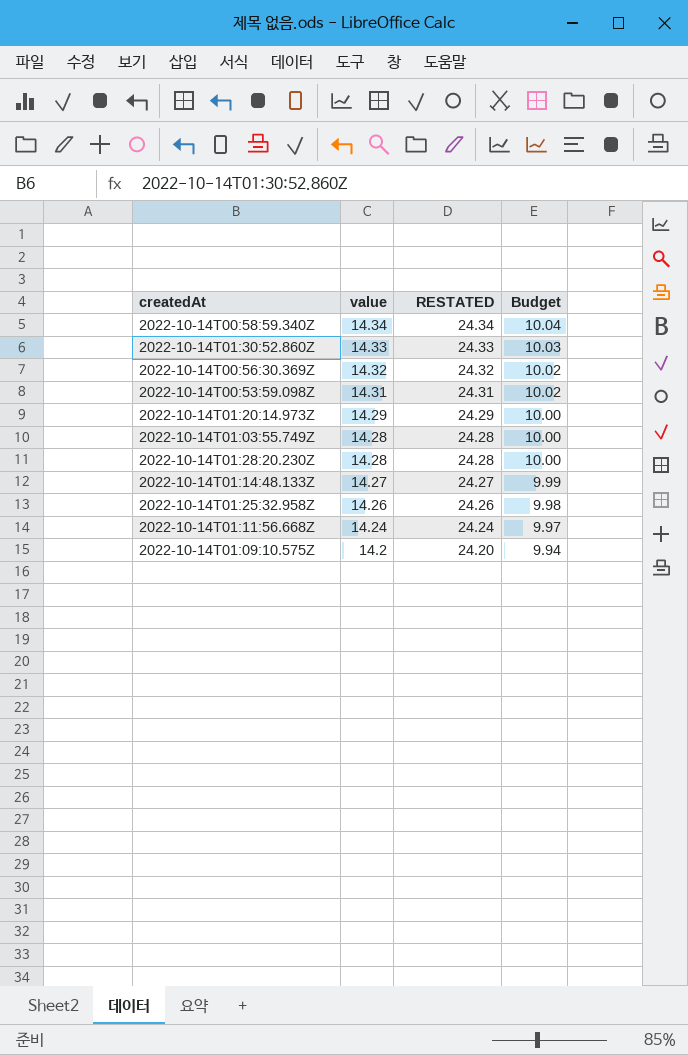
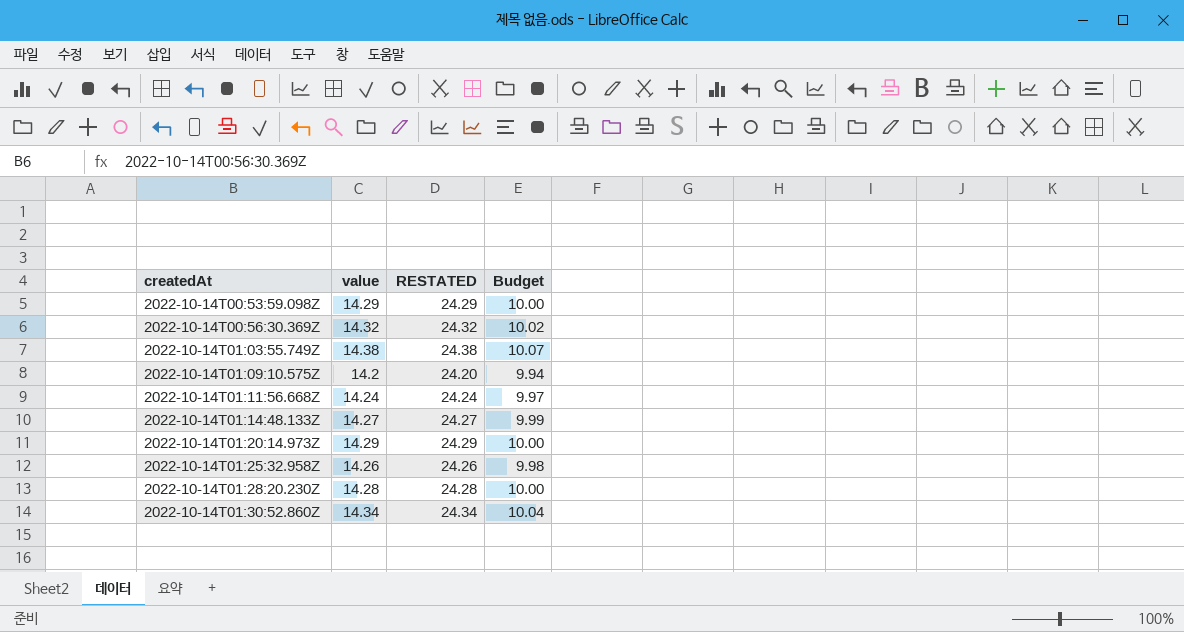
row order: value descending -> createdAt ascending
row 2022-10-14T00:58:59.340Z: 14.34 | 24.34 | 10.04 -> none
2022-10-14T00:53:59.098Z | value: 14.31 -> 14.29
2022-10-14T00:53:59.098Z | RESTATED: 24.31 -> 24.29
2022-10-14T00:53:59.098Z | Budget: 10.02 -> 10.00
2022-10-14T01:03:55.749Z | value: 14.28 -> 14.38
2022-10-14T01:03:55.749Z | RESTATED: 24.28 -> 24.38
2022-10-14T01:03:55.749Z | Budget: 10.00 -> 10.07
2022-10-14T01:30:52.860Z | value: 14.33 -> 14.34
2022-10-14T01:30:52.860Z | RESTATED: 24.33 -> 24.34
2022-10-14T01:30:52.860Z | Budget: 10.03 -> 10.04

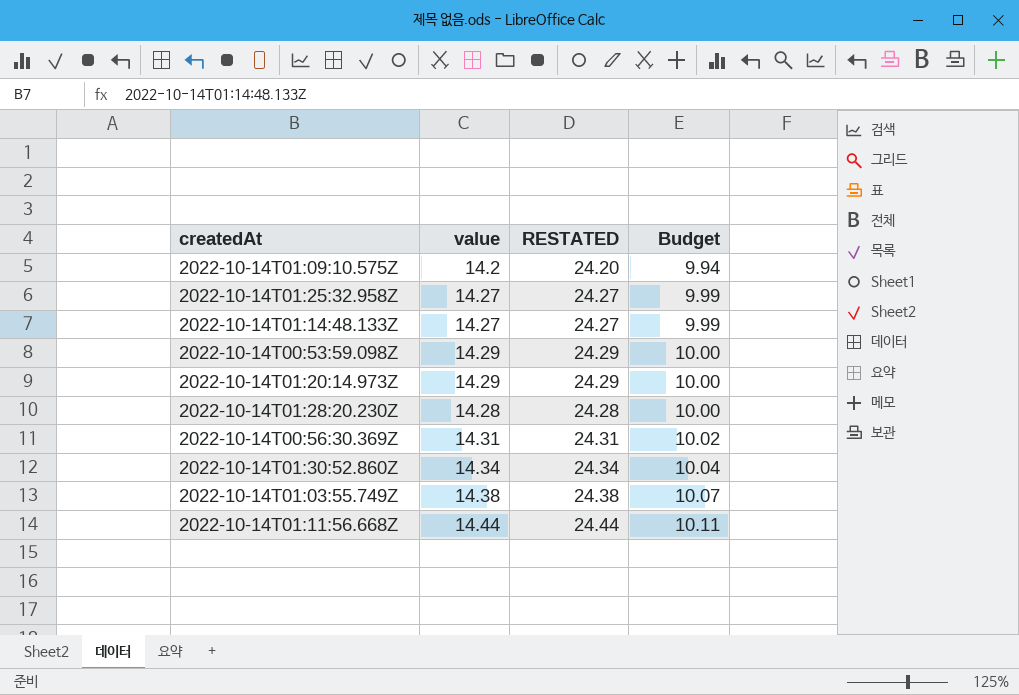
row order: createdAt ascending -> Budget ascending
2022-10-14T01:25:32.958Z | value: 14.26 -> 14.27
2022-10-14T01:25:32.958Z | RESTATED: 24.26 -> 24.27
2022-10-14T01:25:32.958Z | Budget: 9.98 -> 9.99
2022-10-14T00:56:30.369Z | value: 14.32 -> 14.31
2022-10-14T00:56:30.369Z | RESTATED: 24.32 -> 24.31
2022-10-14T01:11:56.668Z | value: 14.24 -> 14.44
2022-10-14T01:11:56.668Z | RESTATED: 24.24 -> 24.44
2022-10-14T01:11:56.668Z | Budget: 9.97 -> 10.11

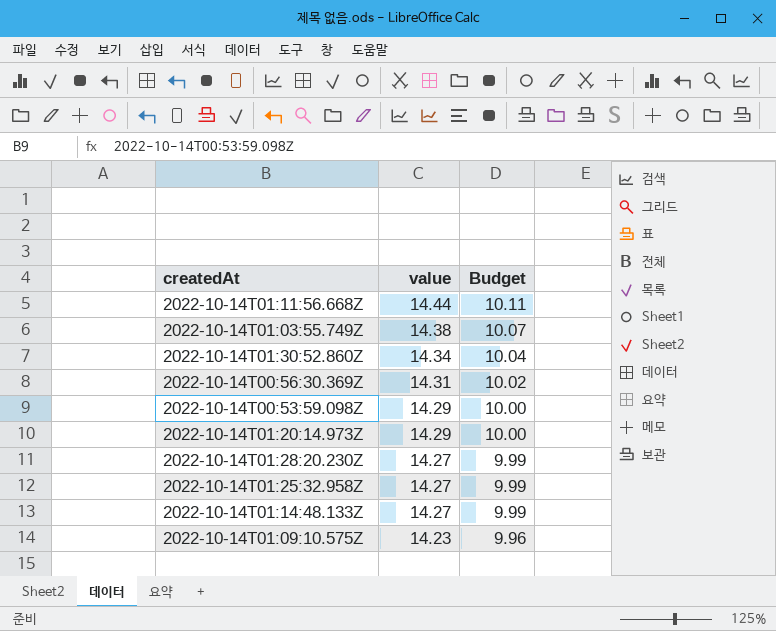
row order: Budget ascending -> value descending
column RESTATED | formula: [value] + 10 -> none
2022-10-14T01:28:20.230Z | value: 14.28 -> 14.27
2022-10-14T01:28:20.230Z | Budget: 10.00 -> 9.99
2022-10-14T01:09:10.575Z | value: 14.2 -> 14.23
2022-10-14T01:09:10.575Z | Budget: 9.94 -> 9.96

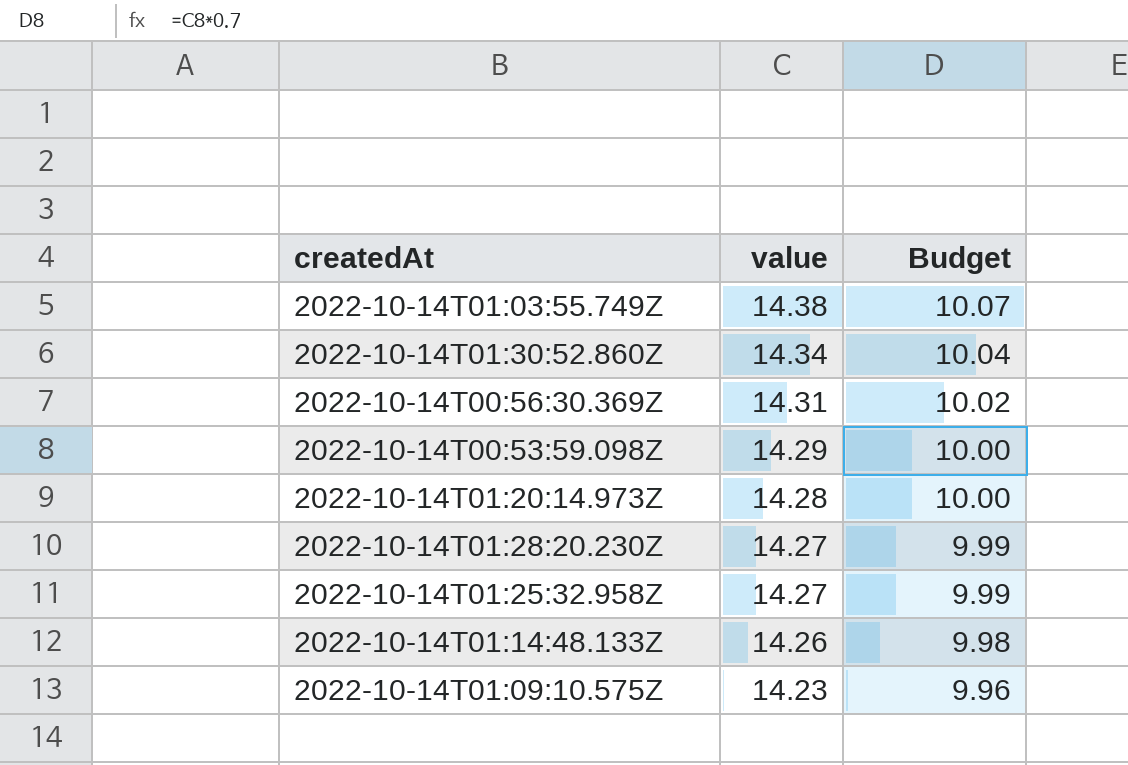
row 2022-10-14T01:11:56.668Z: 14.44 | 10.11 -> none
2022-10-14T01:20:14.973Z | value: 14.29 -> 14.28
2022-10-14T01:14:48.133Z | value: 14.27 -> 14.26
2022-10-14T01:14:48.133Z | Budget: 9.99 -> 9.98

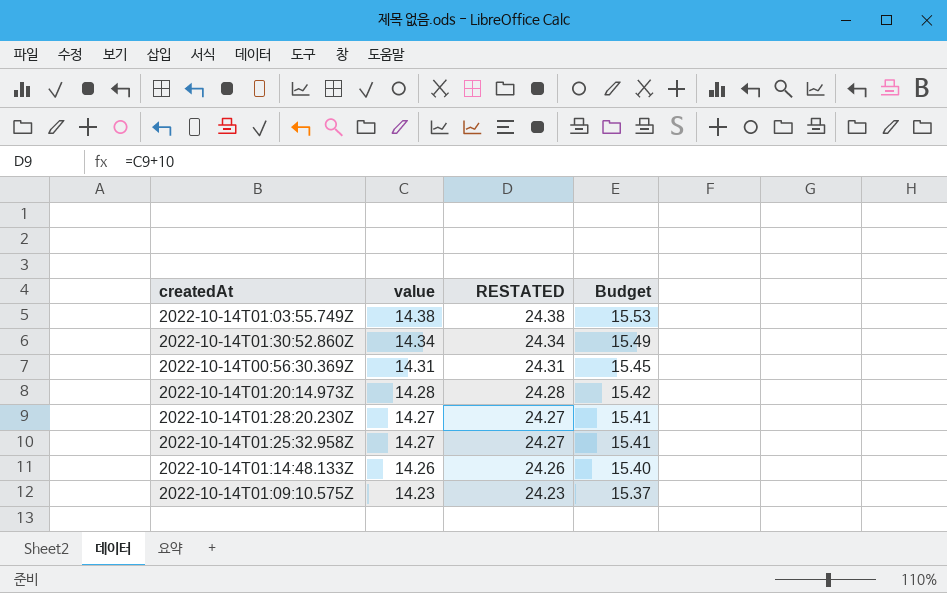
column RESTATED | formula: none -> [value] + 10
column Budget | formula: [value] * 0.7 -> [value] * 1.08
row 2022-10-14T00:53:59.098Z: 14.29 | 10.00 -> none

